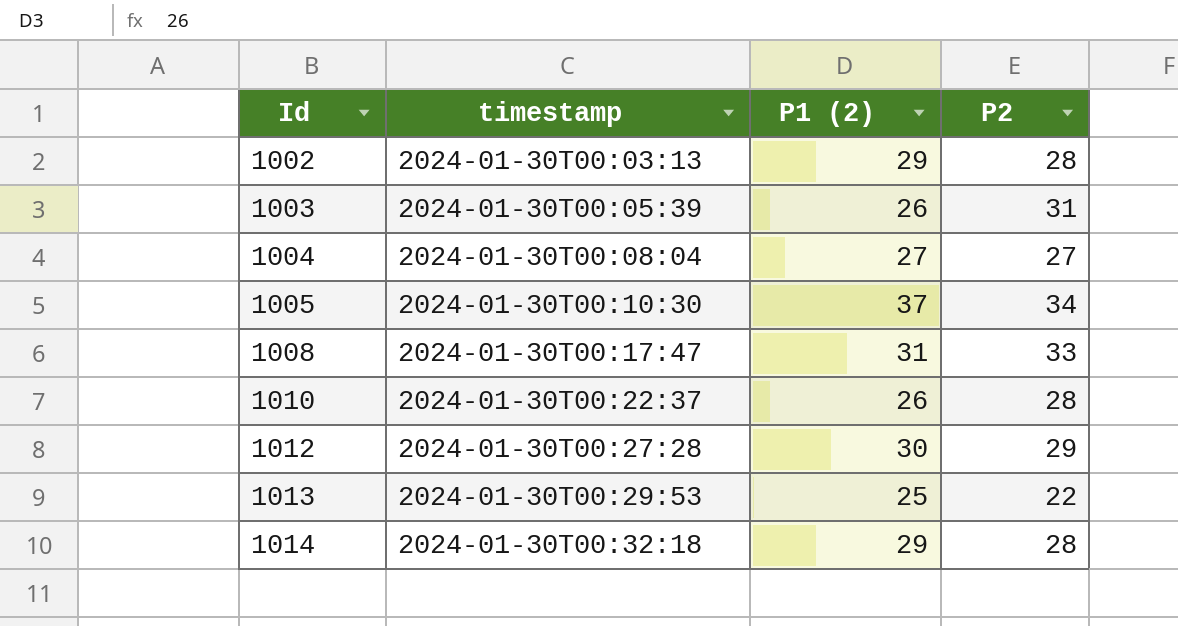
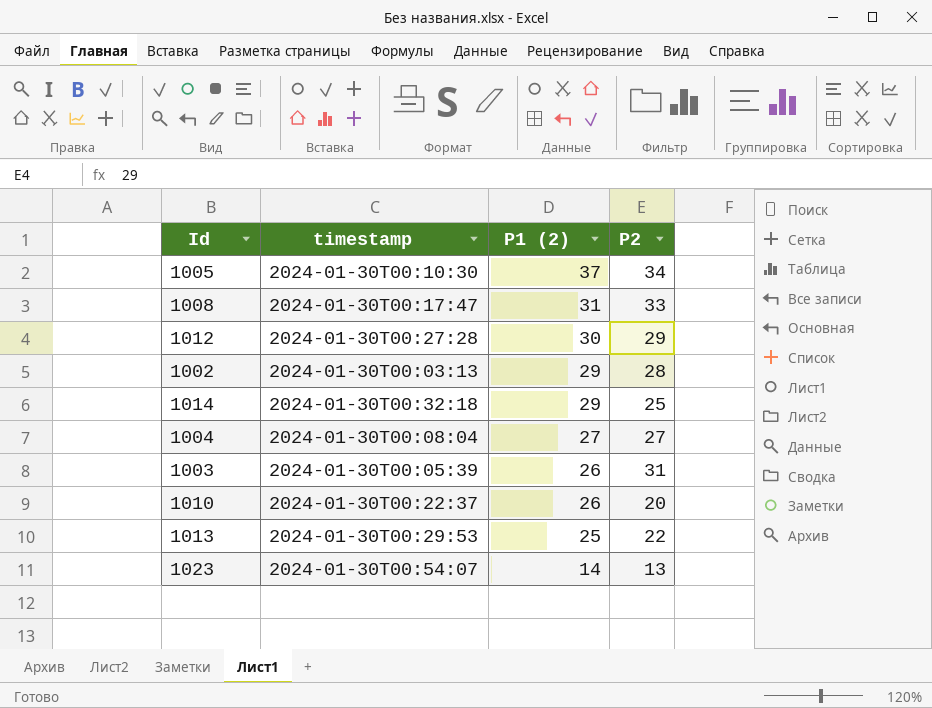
row order: Id ascending -> P1 (2) descending
1014 | P2: 28 -> 25
1010 | P2: 28 -> 20
row 1023: none -> 2024-01-30T00:54:07 | 14 | 13

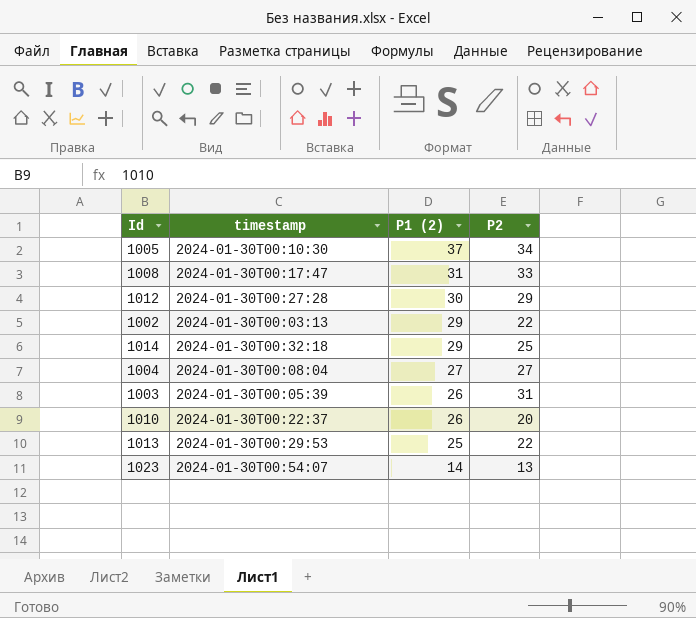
1002 | P2: 28 -> 22

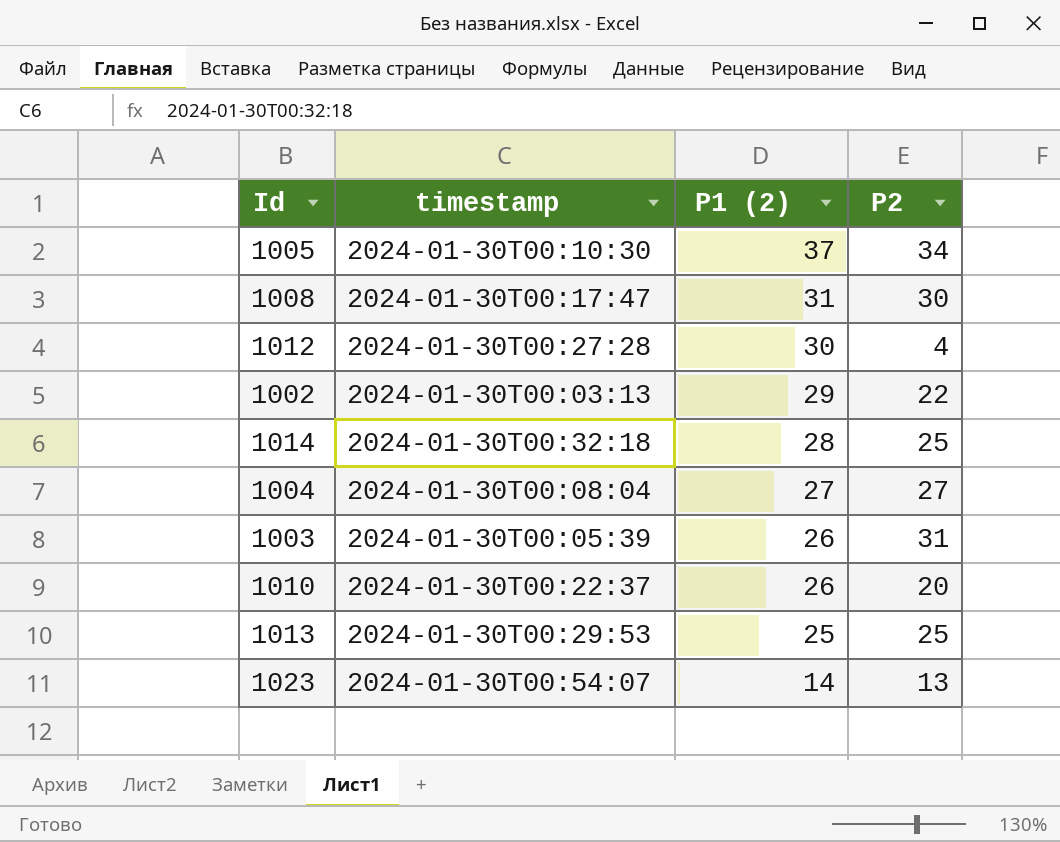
1008 | P2: 33 -> 30
1012 | P2: 29 -> 4
1014 | P1 (2): 29 -> 28
1013 | P2: 22 -> 25

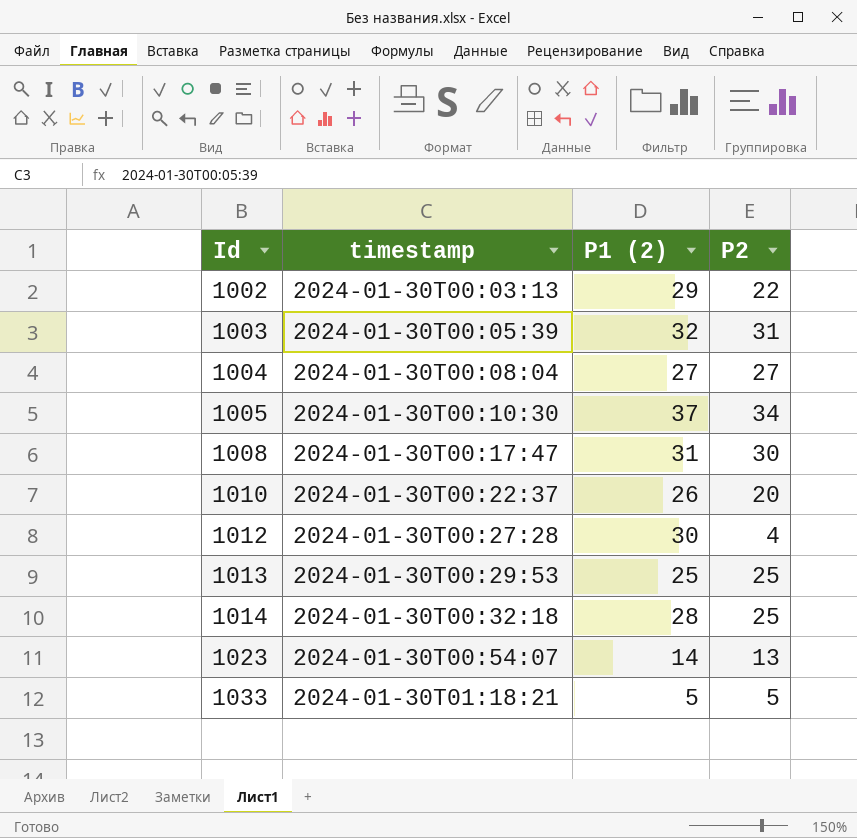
row order: P1 (2) descending -> Id ascending
1003 | P1 (2): 26 -> 32
row 1033: none -> 2024-01-30T01:18:21 | 5 | 5

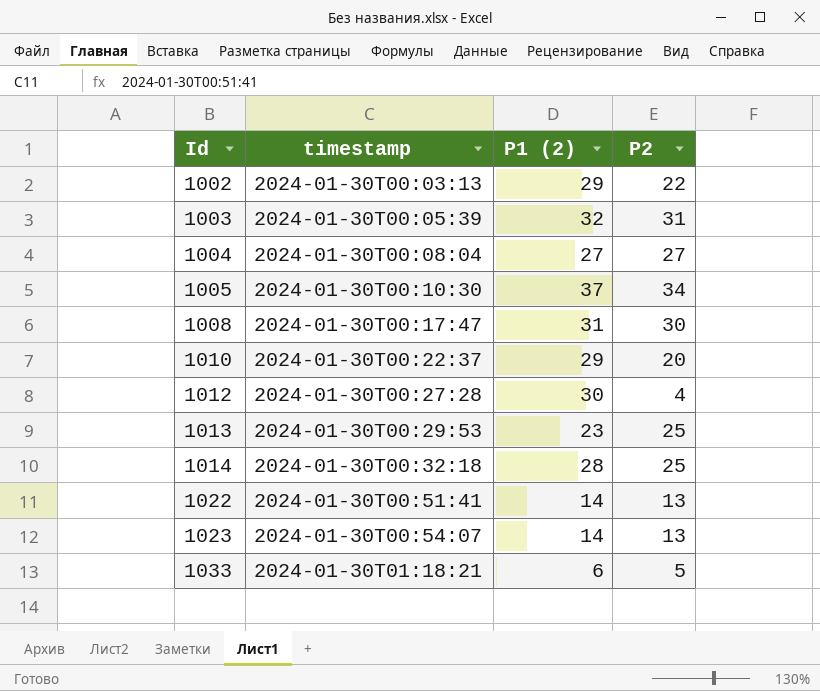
1010 | P1 (2): 26 -> 29
1013 | P1 (2): 25 -> 23
row 1022: none -> 2024-01-30T00:51:41 | 14 | 13
1033 | P1 (2): 5 -> 6

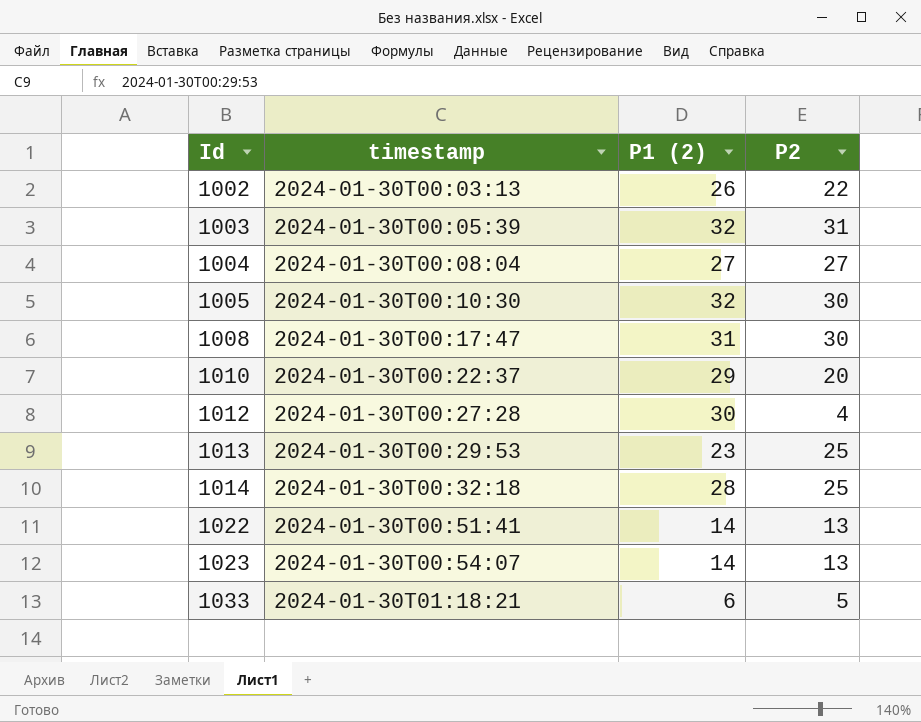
1002 | P1 (2): 29 -> 26
1005 | P1 (2): 37 -> 32
1005 | P2: 34 -> 30

